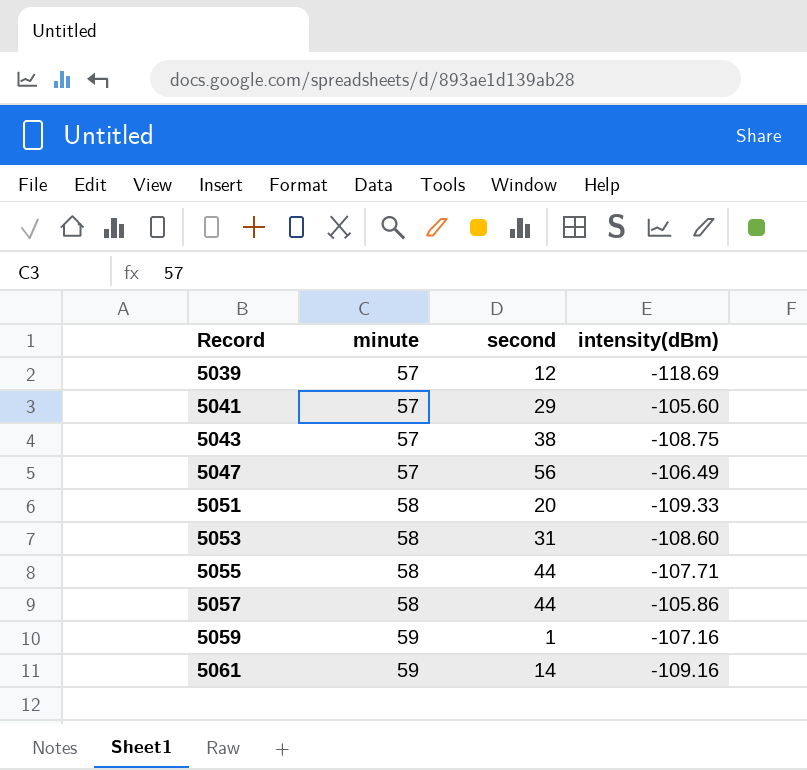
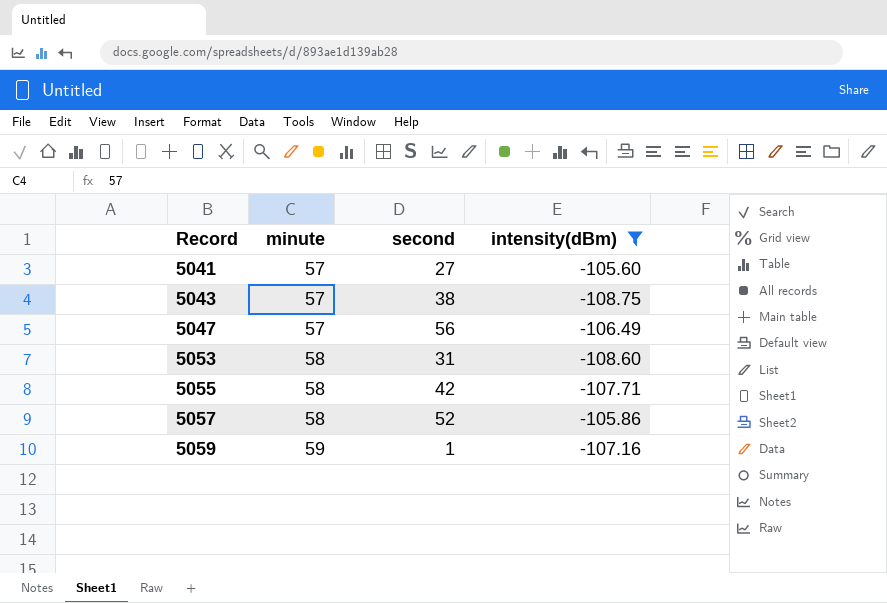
filter: none -> intensity(dBm) >= -108.75
5041 | second: 29 -> 27
5055 | second: 44 -> 42
5057 | second: 44 -> 52

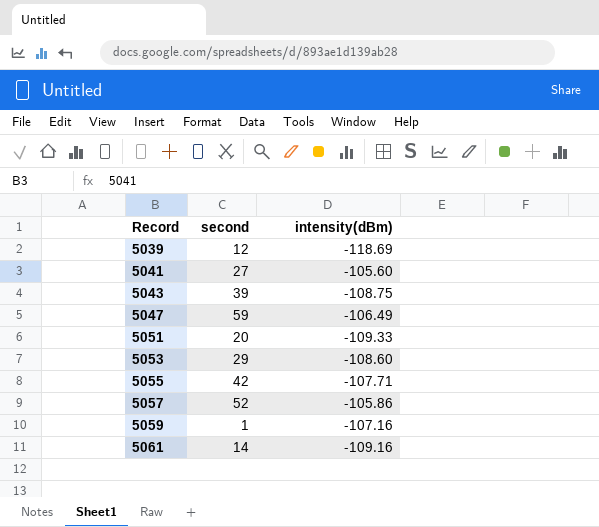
filter: intensity(dBm) >= -108.75 -> none
column minute | position: 2 -> none
5043 | second: 38 -> 39
5047 | second: 56 -> 59
5053 | second: 31 -> 29

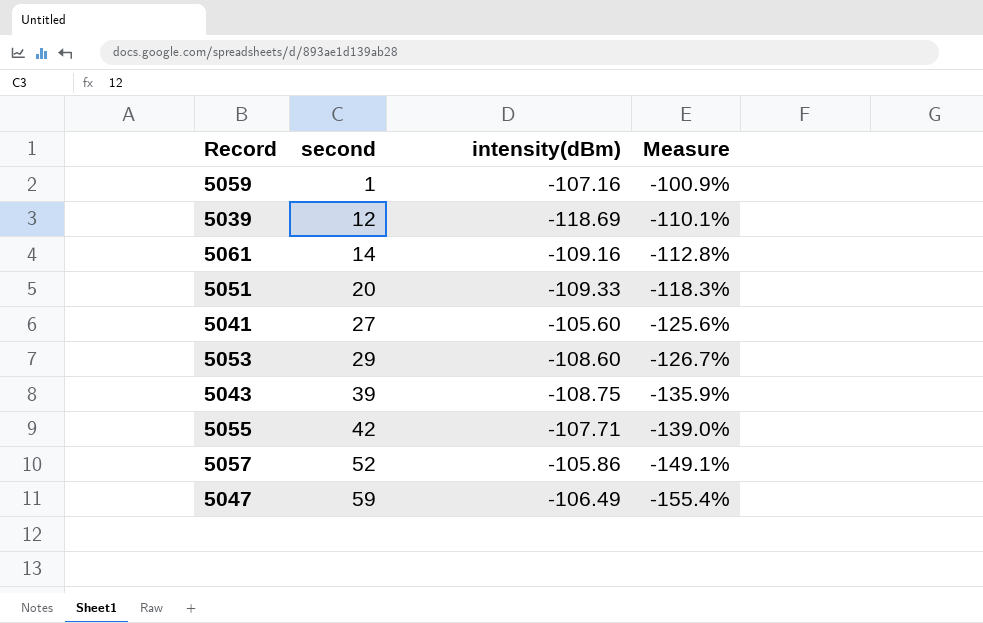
row order: Record ascending -> second ascending
column Measure | formula: none -> ([second] - [intensity(dBm)]) / [intensity(dBm)]

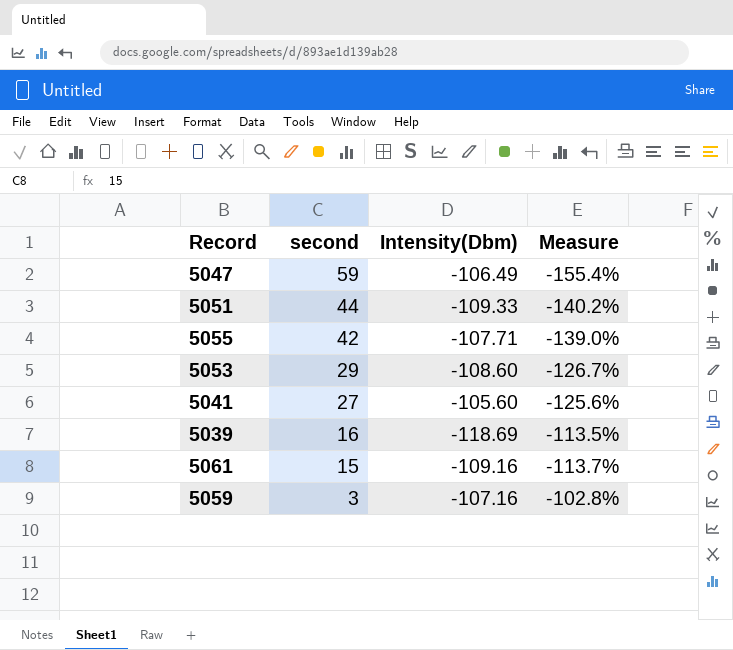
row order: second ascending -> second descending
column name: intensity(dBm) -> Intensity(Dbm)
row 5043: 39 | -108.75 | -135.9% -> none
row 5057: 52 | -105.86 | -149.1% -> none
5051 | second: 20 -> 44
5051 | Measure: -118.3% -> -140.2%
5039 | second: 12 -> 16
5039 | Measure: -110.1% -> -113.5%
5061 | second: 14 -> 15
5061 | Measure: -112.8% -> -113.7%
5059 | second: 1 -> 3
5059 | Measure: -100.9% -> -102.8%

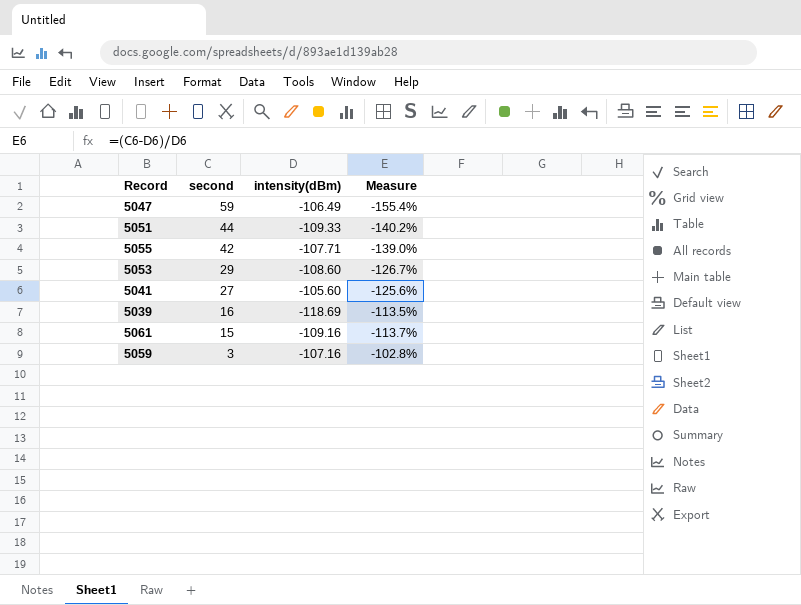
column name: Intensity(Dbm) -> intensity(dBm)

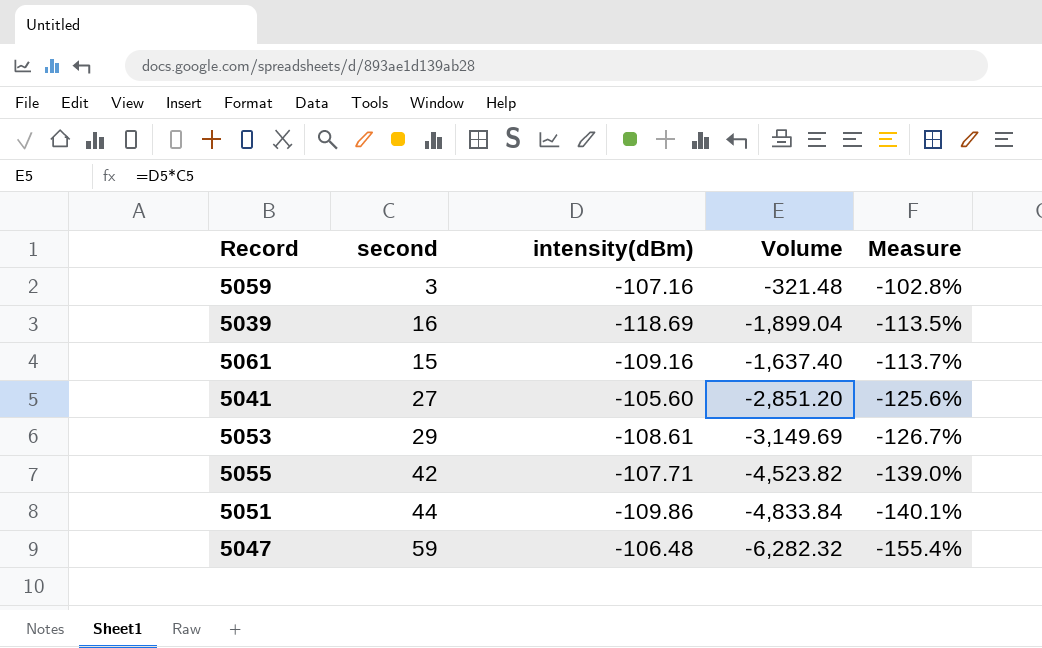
row order: second descending -> Measure descending
column Volume | formula: none -> [second] * [intensity(dBm)]
5053 | intensity(dBm): -108.60 -> -108.61
5051 | intensity(dBm): -109.33 -> -109.86
5051 | Measure: -140.2% -> -140.1%
5047 | intensity(dBm): -106.49 -> -106.48

